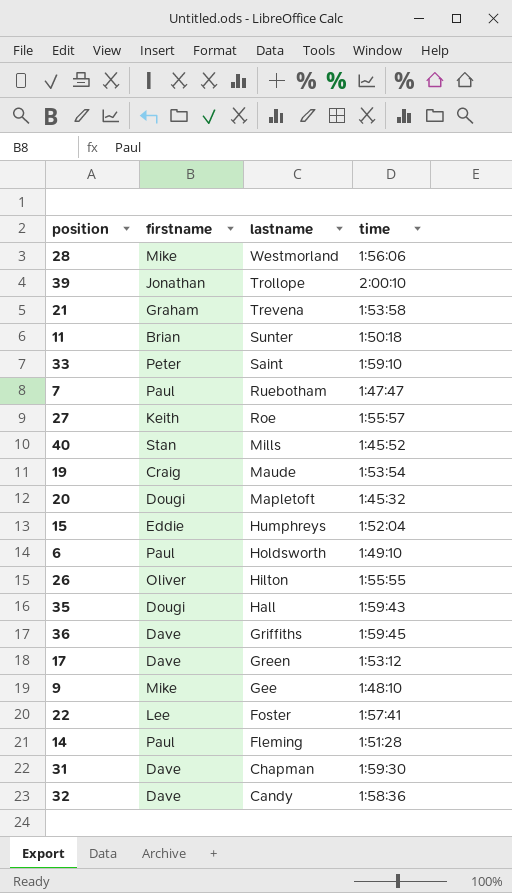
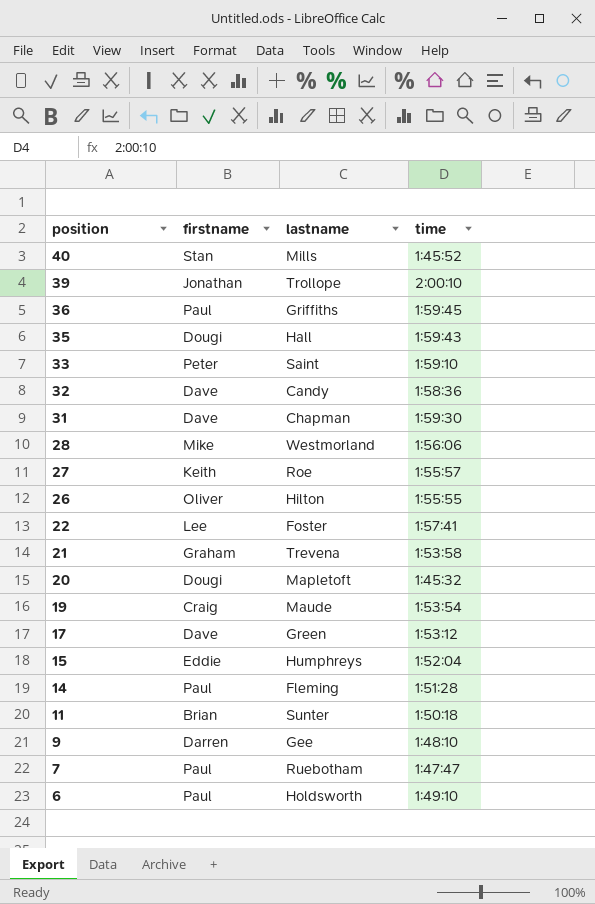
row order: lastname descending -> position descending
36 | firstname: Dave -> Paul
9 | firstname: Mike -> Darren

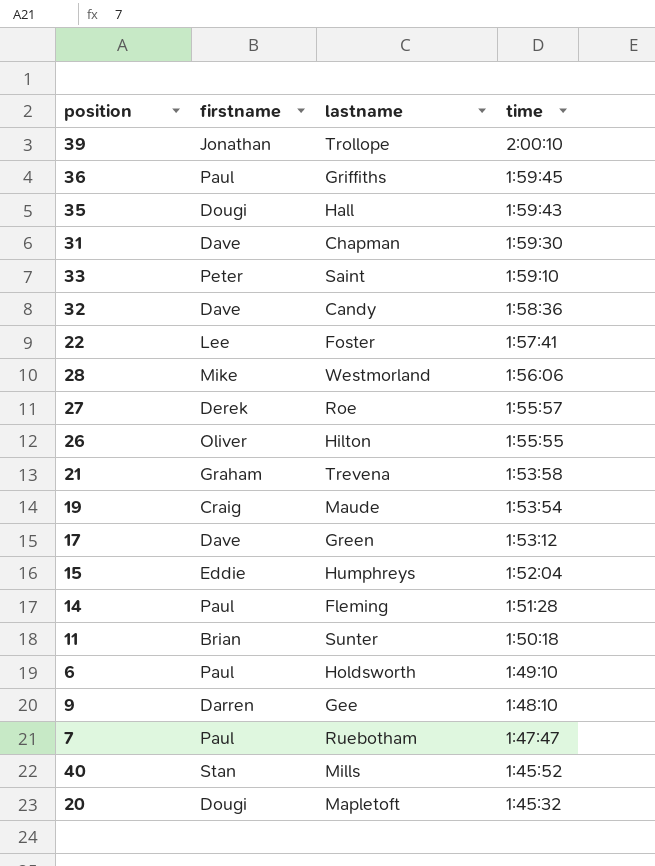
row order: position descending -> time descending
27 | firstname: Keith -> Derek

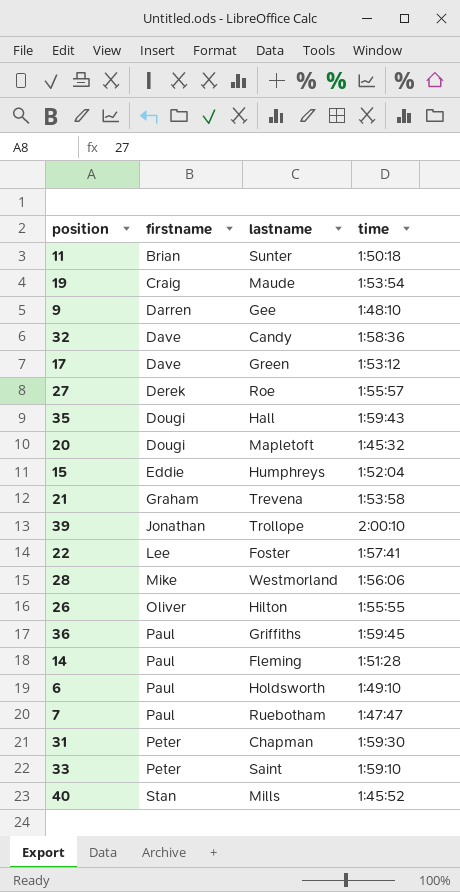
row order: time descending -> firstname ascending
31 | firstname: Dave -> Peter

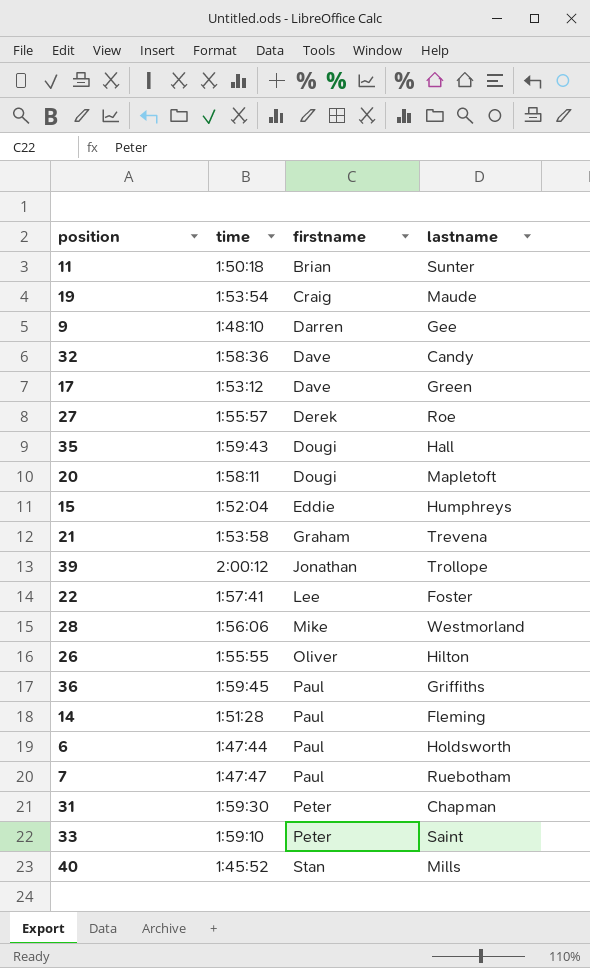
column time | position: 4 -> 2
20 | time: 1:45:32 -> 1:58:11
39 | time: 2:00:10 -> 2:00:12
6 | time: 1:49:10 -> 1:47:44

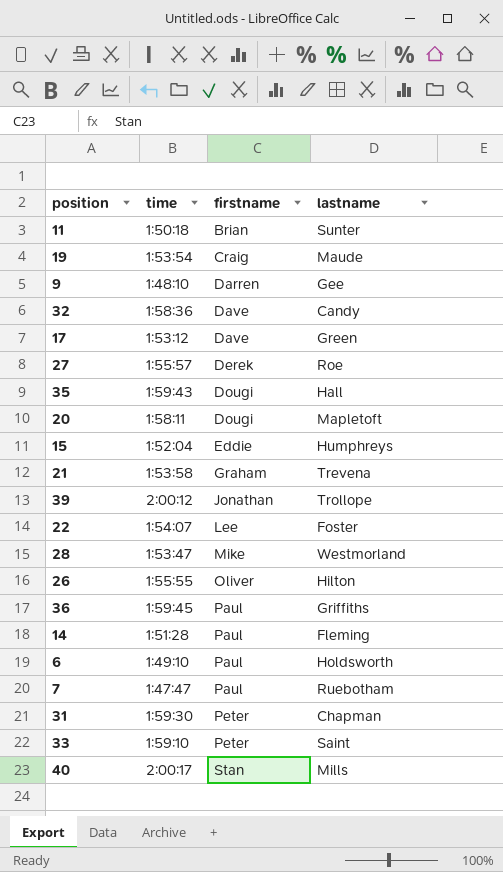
22 | time: 1:57:41 -> 1:54:07
28 | time: 1:56:06 -> 1:53:47
6 | time: 1:47:44 -> 1:49:10
40 | time: 1:45:52 -> 2:00:17

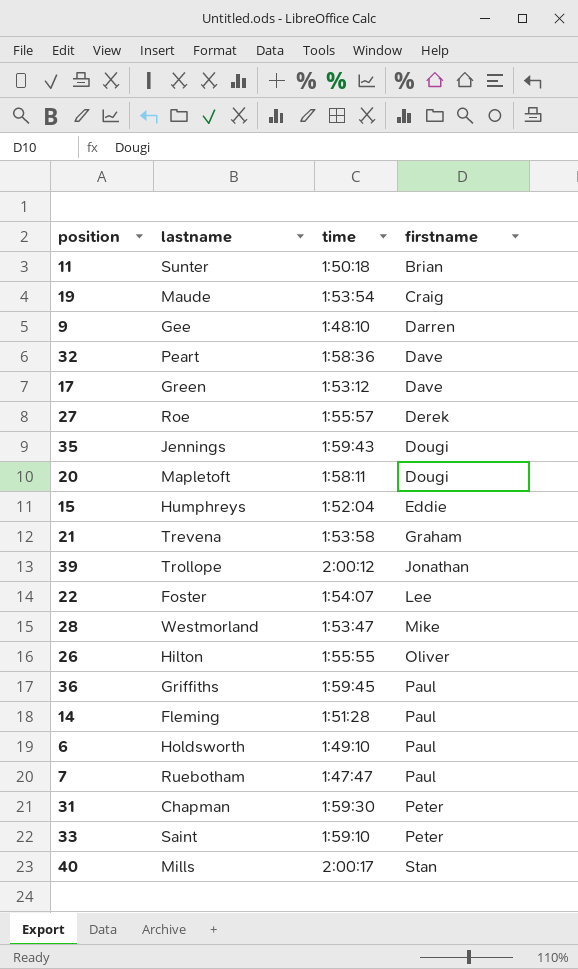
column lastname | position: 4 -> 2
32 | lastname: Candy -> Peart
35 | lastname: Hall -> Jennings

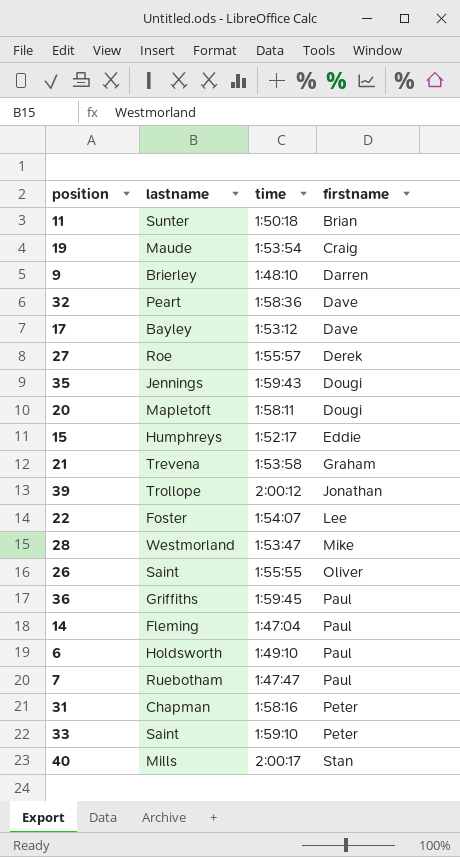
9 | lastname: Gee -> Brierley
17 | lastname: Green -> Bayley
15 | time: 1:52:04 -> 1:52:17
26 | lastname: Hilton -> Saint
14 | time: 1:51:28 -> 1:47:04
31 | time: 1:59:30 -> 1:58:16

